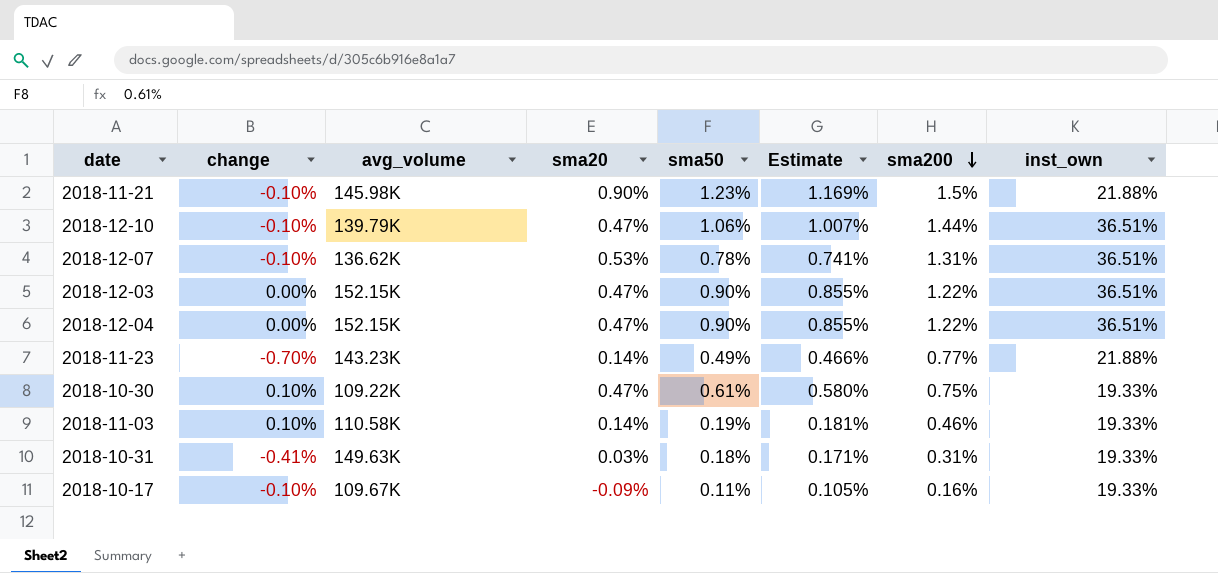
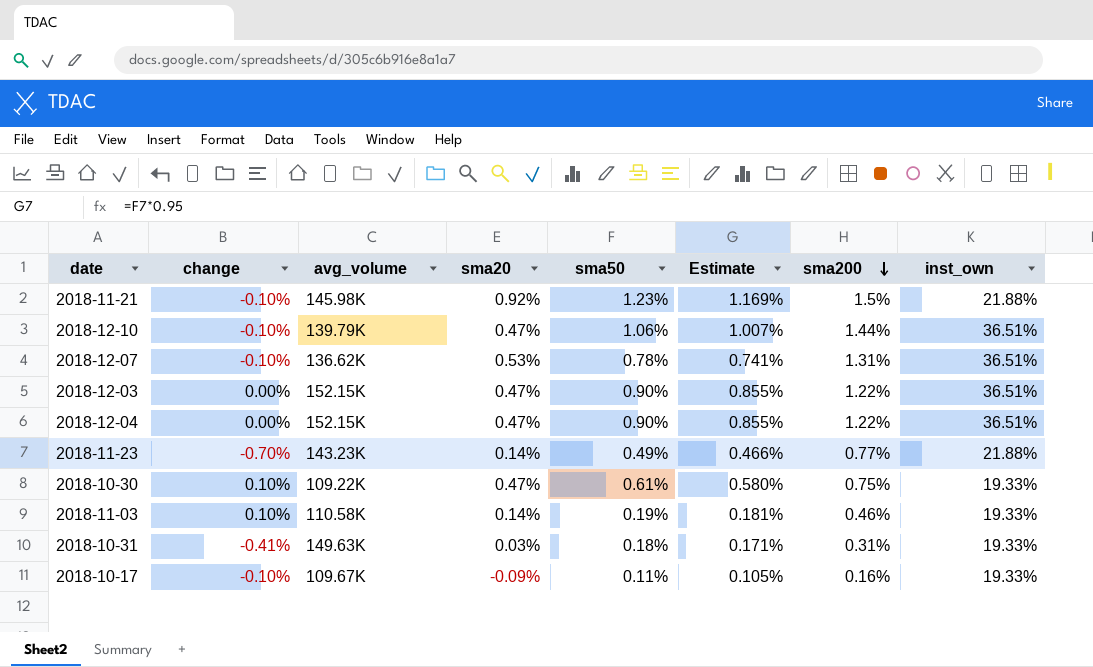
2018-11-21 | sma20: 0.90% -> 0.92%

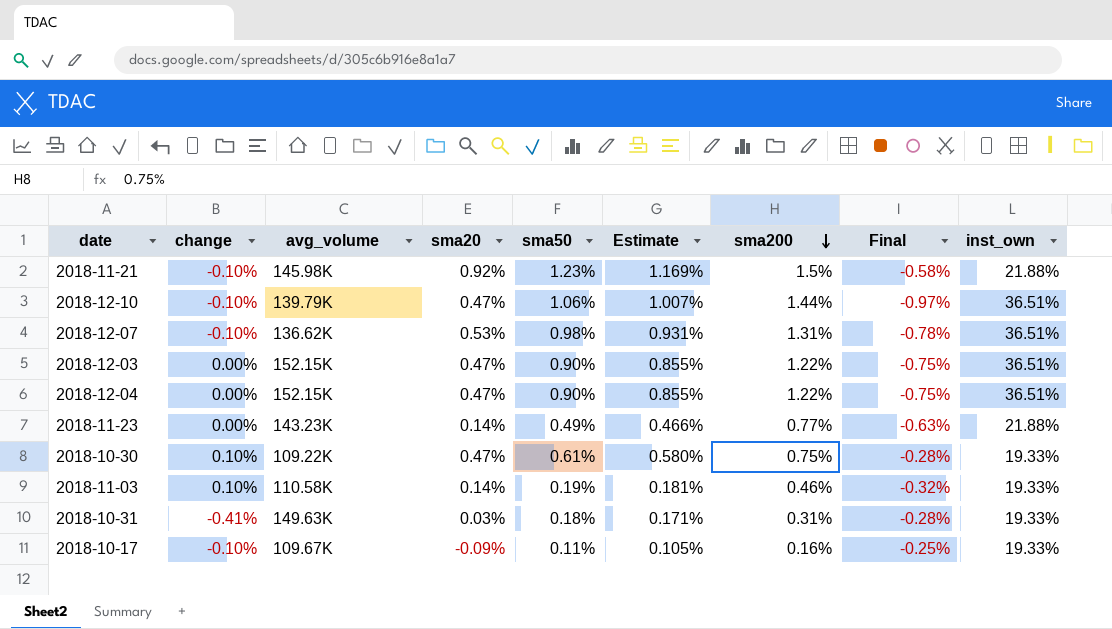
column Final | formula: none -> [sma20] - [sma200]
2018-12-07 | sma50: 0.78% -> 0.98%
2018-12-07 | Estimate: 0.741% -> 0.931%
2018-11-23 | change: -0.70% -> 0.00%

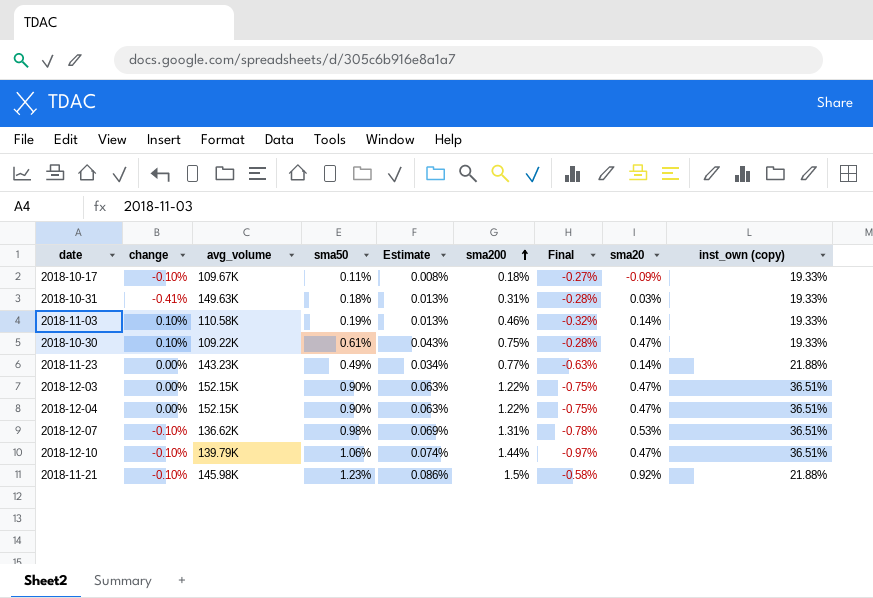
row order: sma200 descending -> sma200 ascending
column Estimate | formula: [sma50] * 0.95 -> [sma50] * 0.07
column sma20 | position: 4 -> 8
column name: inst_own -> inst_own (copy)
2018-10-17 | sma200: 0.16% -> 0.18%
2018-10-17 | Final: -0.25% -> -0.27%

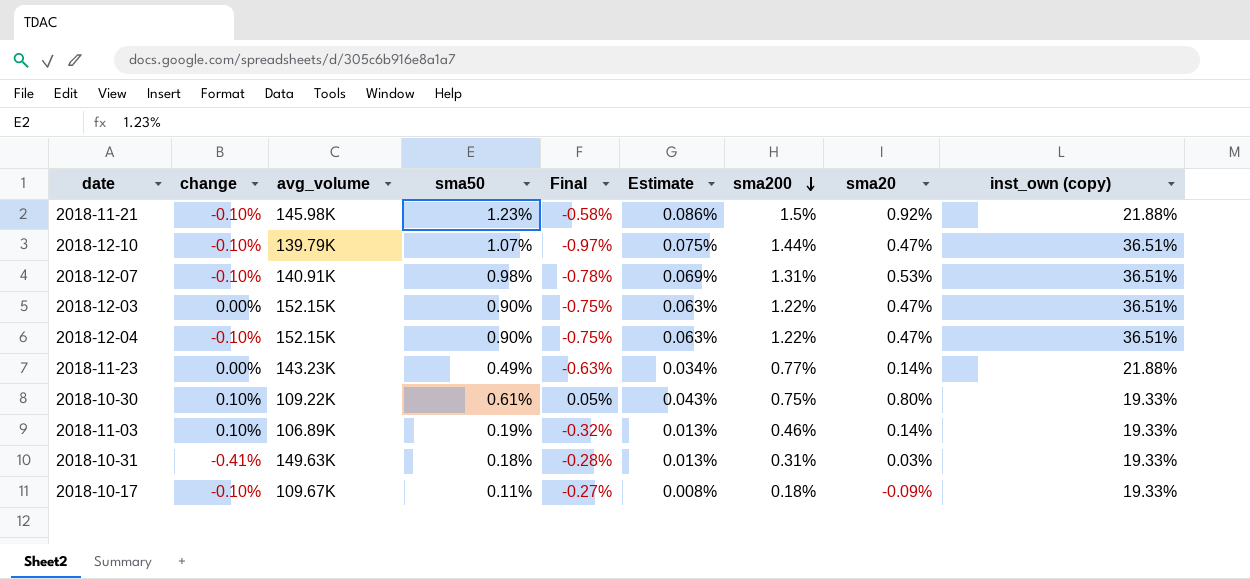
row order: sma200 ascending -> sma200 descending
column Final | position: 7 -> 5
2018-12-10 | sma50: 1.06% -> 1.07%
2018-12-10 | Estimate: 0.074% -> 0.075%
2018-12-07 | avg_volume: 136.62K -> 140.91K
2018-12-04 | change: 0.00% -> -0.10%
2018-10-30 | Final: -0.28% -> 0.05%
2018-10-30 | sma20: 0.47% -> 0.80%
2018-11-03 | avg_volume: 110.58K -> 106.89K

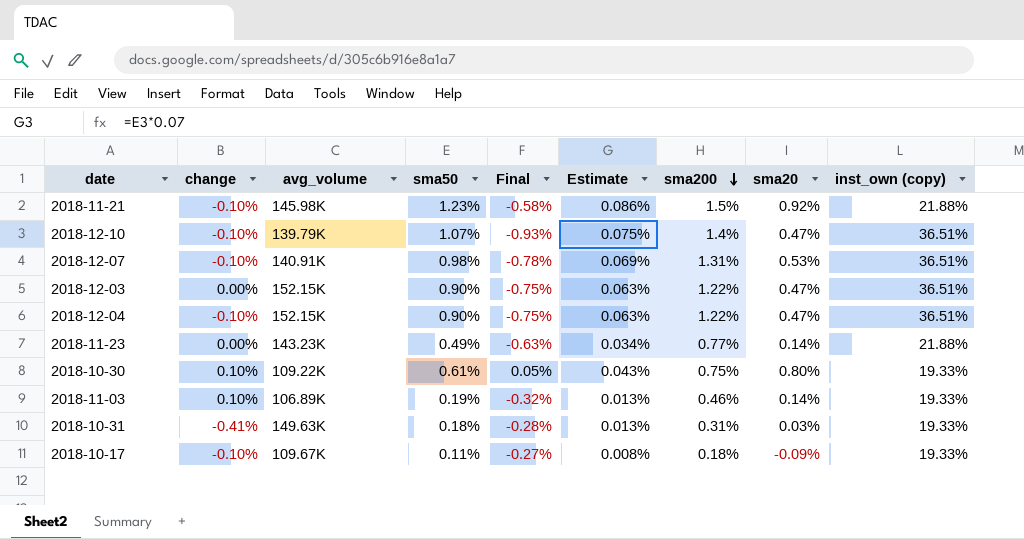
2018-12-10 | Final: -0.97% -> -0.93%
2018-12-10 | sma200: 1.44% -> 1.4%

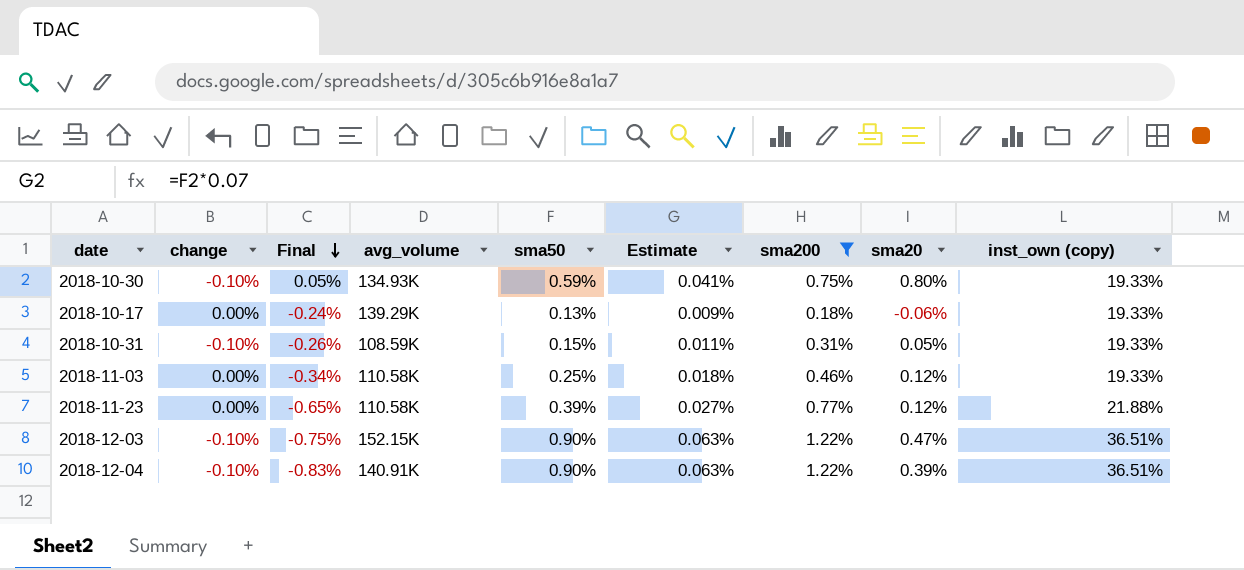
filter: none -> sma200 <= 1.22%
row order: sma200 descending -> Final descending
column Final | position: 5 -> 3
2018-10-30 | change: 0.10% -> -0.10%
2018-10-30 | avg_volume: 109.22K -> 134.93K
2018-10-30 | sma50: 0.61% -> 0.59%
2018-10-30 | Estimate: 0.043% -> 0.041%
2018-10-17 | change: -0.10% -> 0.00%
2018-10-17 | Final: -0.27% -> -0.24%
2018-10-17 | avg_volume: 109.67K -> 139.29K
2018-10-17 | sma50: 0.11% -> 0.13%
2018-10-17 | Estimate: 0.008% -> 0.009%
2018-10-17 | sma20: -0.09% -> -0.06%
2018-10-31 | change: -0.41% -> -0.10%
2018-10-31 | Final: -0.28% -> -0.26%
2018-10-31 | avg_volume: 149.63K -> 108.59K
2018-10-31 | sma50: 0.18% -> 0.15%
2018-10-31 | Estimate: 0.013% -> 0.011%
2018-10-31 | sma20: 0.03% -> 0.05%
2018-11-03 | change: 0.10% -> 0.00%
2018-11-03 | Final: -0.32% -> -0.34%
2018-11-03 | avg_volume: 106.89K -> 110.58K
2018-11-03 | sma50: 0.19% -> 0.25%
2018-11-03 | Estimate: 0.013% -> 0.018%
2018-11-03 | sma20: 0.14% -> 0.12%
2018-11-23 | Final: -0.63% -> -0.65%
2018-11-23 | avg_volume: 143.23K -> 110.58K
2018-11-23 | sma50: 0.49% -> 0.39%
2018-11-23 | Estimate: 0.034% -> 0.027%
2018-11-23 | sma20: 0.14% -> 0.12%
2018-12-03 | change: 0.00% -> -0.10%
2018-12-04 | Final: -0.75% -> -0.83%
2018-12-04 | avg_volume: 152.15K -> 140.91K
2018-12-04 | sma20: 0.47% -> 0.39%

